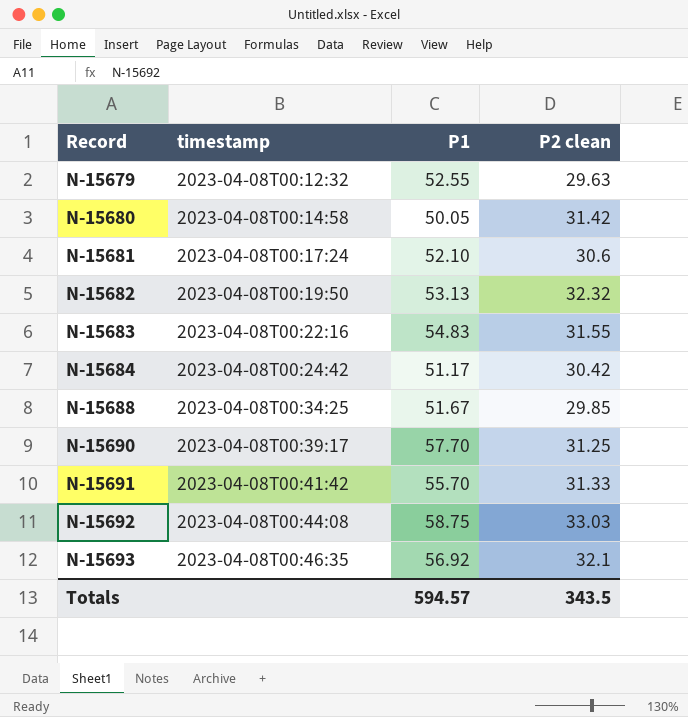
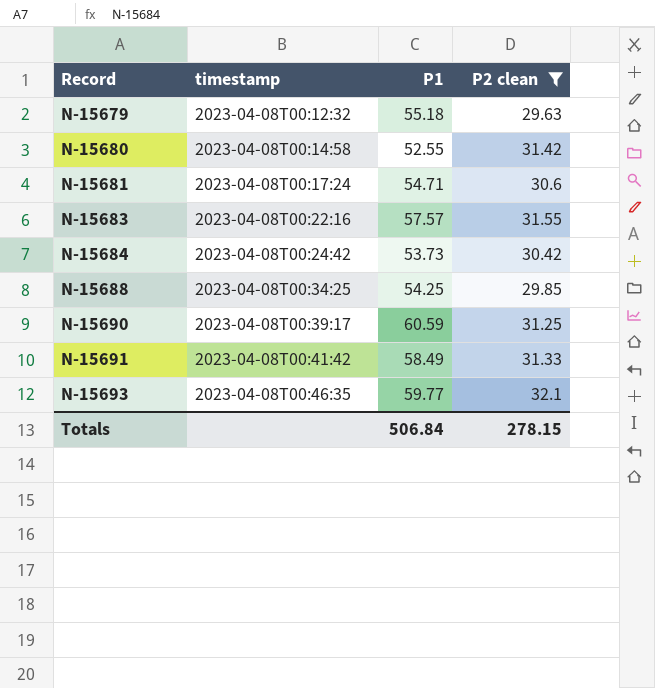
filter: none -> P2 clean <= 32.1
N-15679 | P1: 52.55 -> 55.18
N-15680 | P1: 50.05 -> 52.55
N-15681 | P1: 52.10 -> 54.71
N-15683 | P1: 54.83 -> 57.57
N-15684 | P1: 51.17 -> 53.73
N-15688 | P1: 51.67 -> 54.25
N-15690 | P1: 57.70 -> 60.59
N-15691 | P1: 55.70 -> 58.49
N-15693 | P1: 56.92 -> 59.77
Totals | P1: 594.57 -> 506.84
Totals | P2 clean: 343.5 -> 278.15

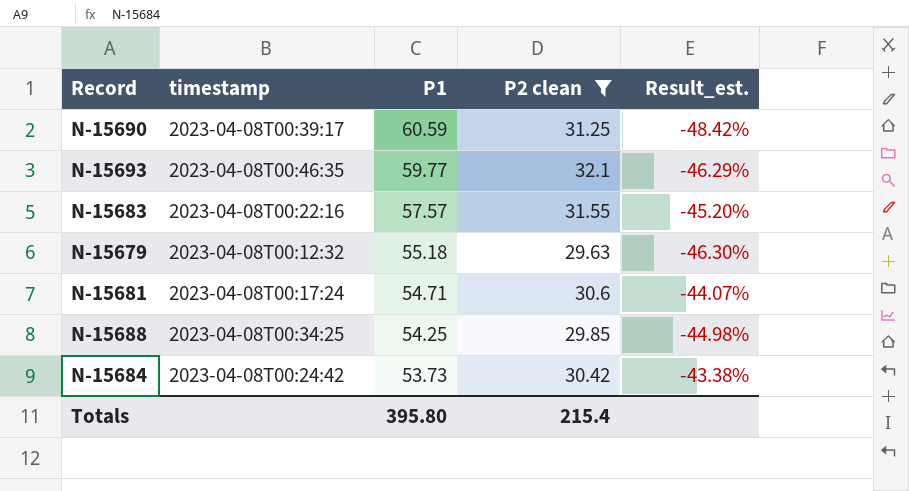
row order: Record ascending -> P1 descending
column Result_est. | formula: none -> ([P2 clean] - [P1]) / [P1]
row N-15680: 2023-04-08T00:14:58 | 52.55 | 31.42 -> none
row N-15691: 2023-04-08T00:41:42 | 58.49 | 31.33 -> none
Totals | P1: 506.84 -> 395.80
Totals | P2 clean: 278.15 -> 215.4

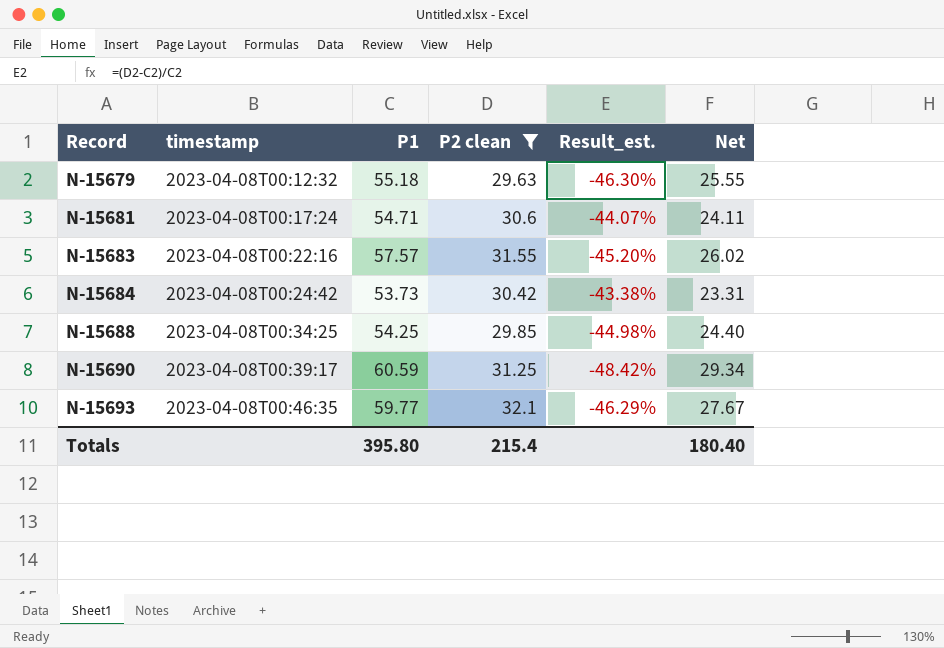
row order: P1 descending -> Record ascending
column Net | formula: none -> [P1] - [P2 clean]

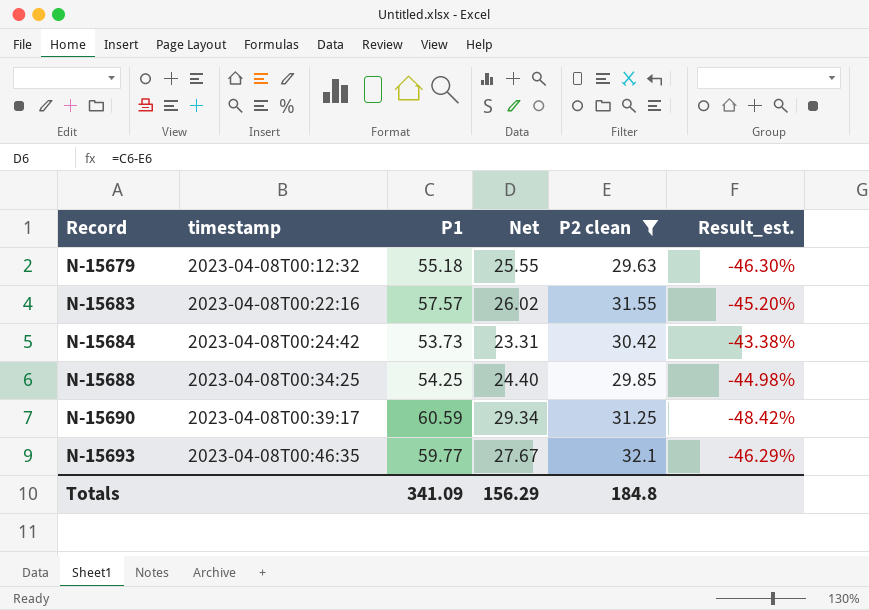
column Net | position: 6 -> 4
row N-15681: 2023-04-08T00:17:24 | 54.71 | 30.6 | -44.07% | 24.11 -> none
Totals | P1: 395.80 -> 341.09
Totals | Net: 180.40 -> 156.29
Totals | P2 clean: 215.4 -> 184.8

